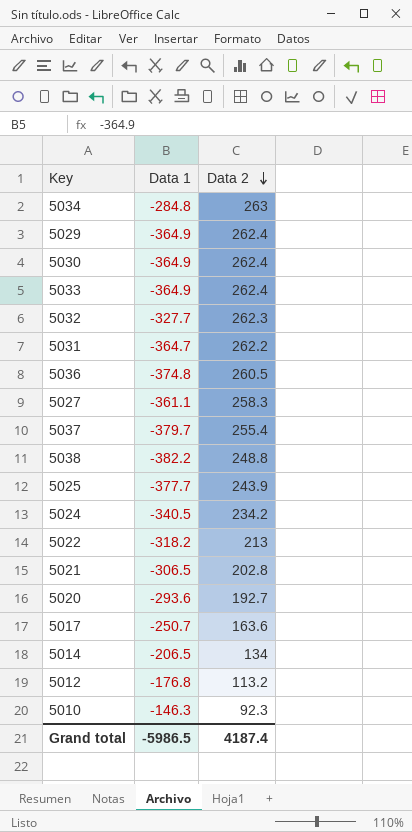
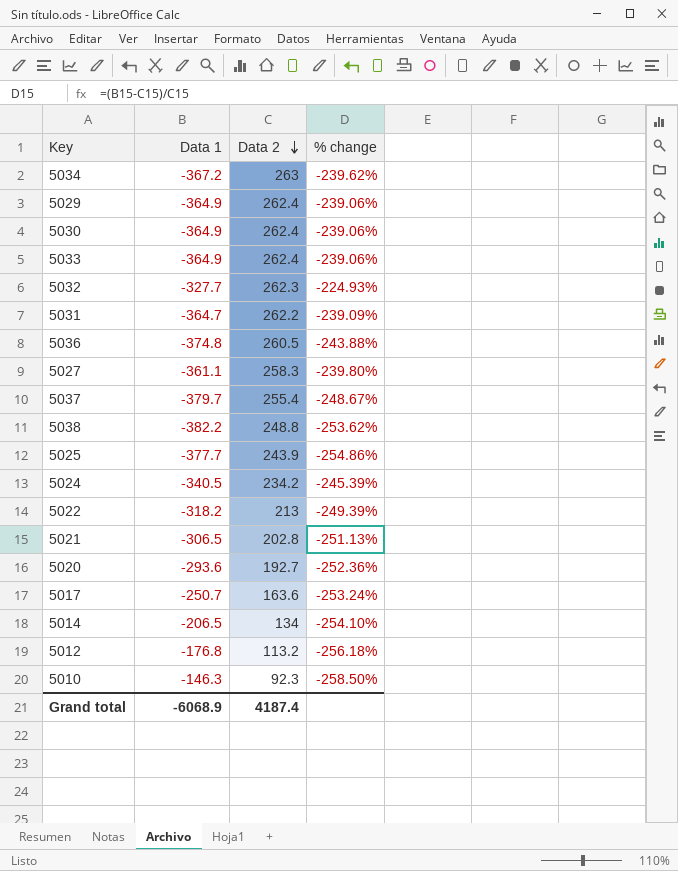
column % change | formula: none -> ([Data 1] - [Data 2]) / [Data 2]
5034 | Data 1: -284.8 -> -367.2
Grand total | Data 1: -5986.5 -> -6068.9

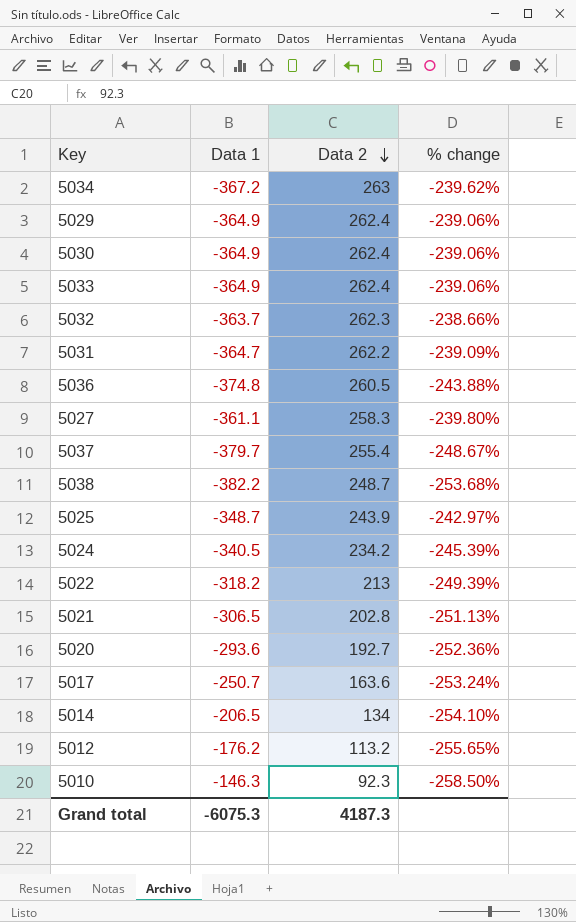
5032 | Data 1: -327.7 -> -363.7
5032 | % change: -224.93% -> -238.66%
5038 | Data 2: 248.8 -> 248.7
5038 | % change: -253.62% -> -253.68%
5025 | Data 1: -377.7 -> -348.7
5025 | % change: -254.86% -> -242.97%
5012 | Data 1: -176.8 -> -176.2
5012 | % change: -256.18% -> -255.65%
Grand total | Data 1: -6068.9 -> -6075.3
Grand total | Data 2: 4187.4 -> 4187.3

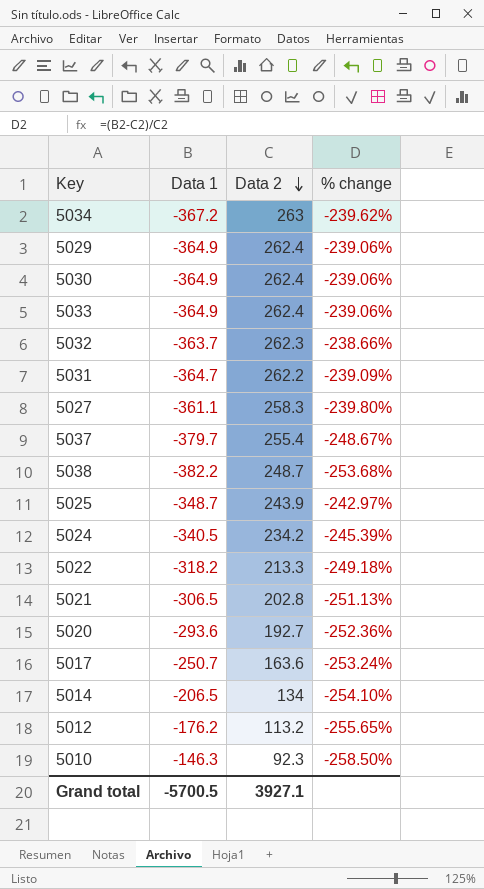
row 5036: -374.8 | 260.5 | -243.88% -> none
5022 | Data 2: 213 -> 213.3
5022 | % change: -249.39% -> -249.18%
Grand total | Data 1: -6075.3 -> -5700.5
Grand total | Data 2: 4187.3 -> 3927.1

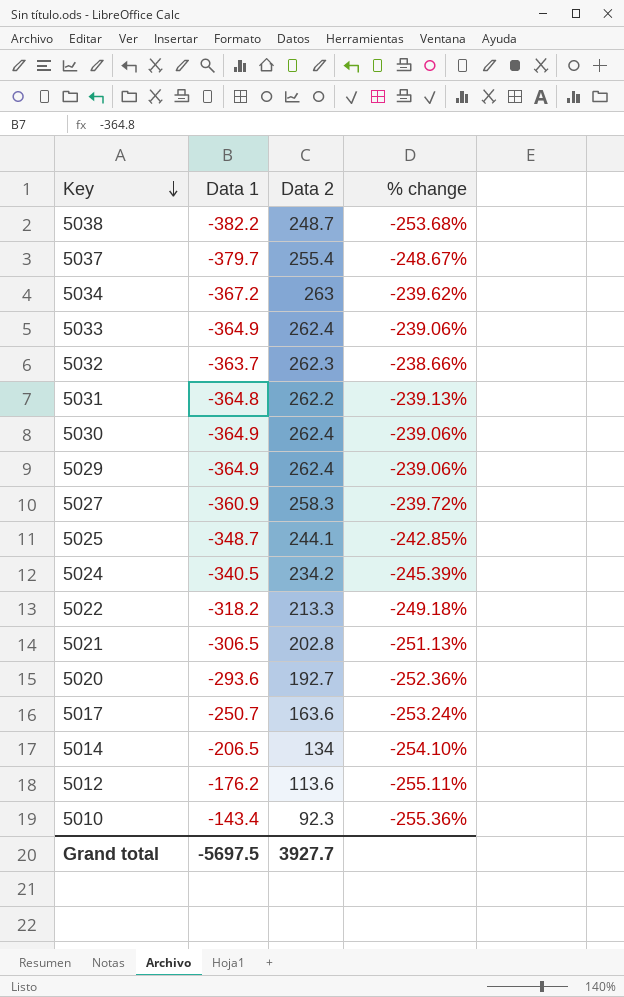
row order: Data 2 descending -> Key descending
5031 | Data 1: -364.7 -> -364.8
5031 | % change: -239.09% -> -239.13%
5027 | Data 1: -361.1 -> -360.9
5027 | % change: -239.80% -> -239.72%
5025 | Data 2: 243.9 -> 244.1
5025 | % change: -242.97% -> -242.85%
5012 | Data 2: 113.2 -> 113.6
5012 | % change: -255.65% -> -255.11%
5010 | Data 1: -146.3 -> -143.4
5010 | % change: -258.50% -> -255.36%
Grand total | Data 1: -5700.5 -> -5697.5
Grand total | Data 2: 3927.1 -> 3927.7

